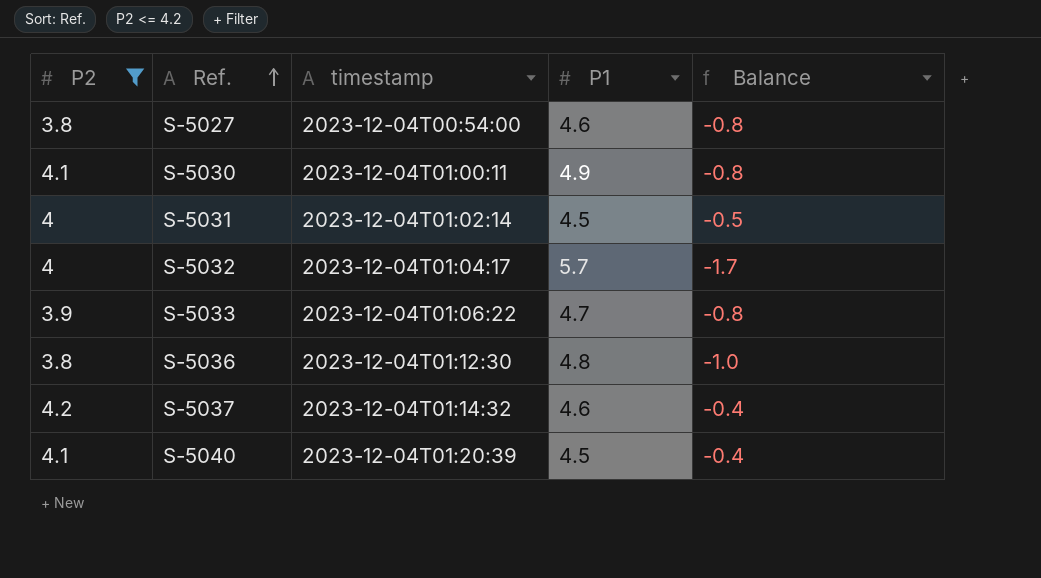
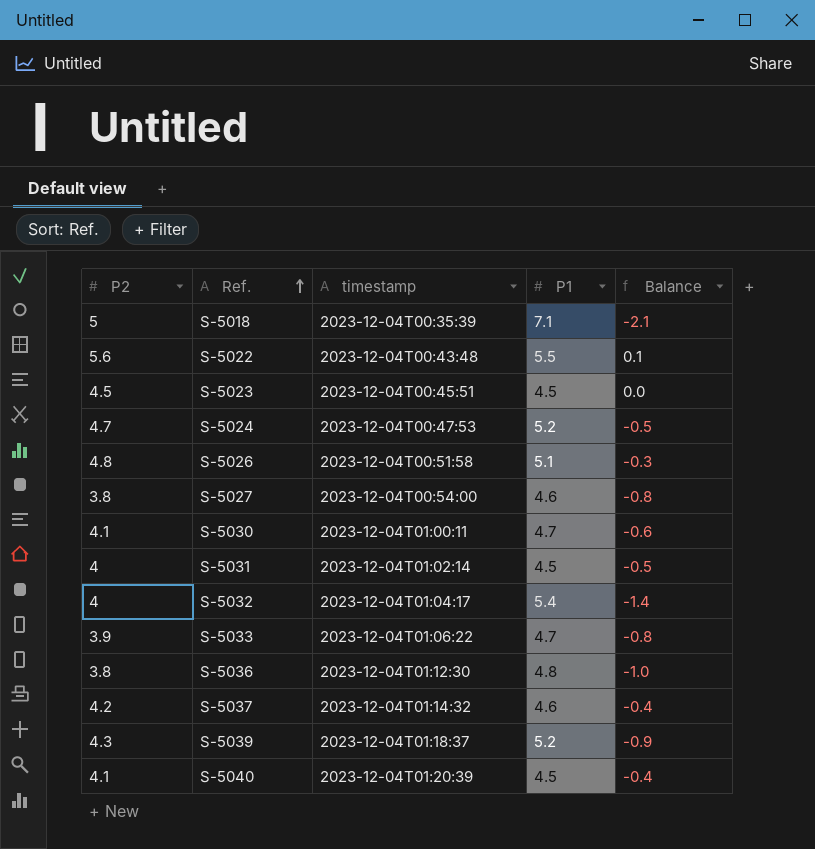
filter: P2 <= 4.2 -> none
S-5030 | P1: 4.9 -> 4.7
S-5030 | Balance: -0.8 -> -0.6
S-5032 | P1: 5.7 -> 5.4
S-5032 | Balance: -1.7 -> -1.4

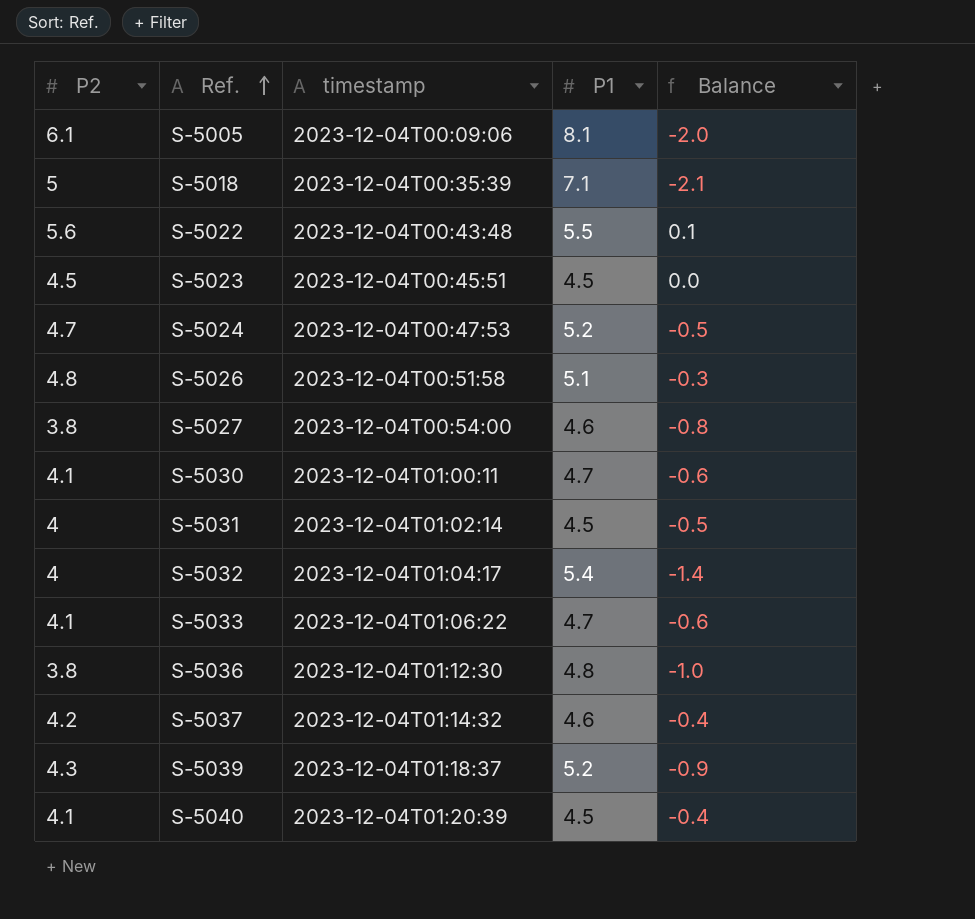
row S-5005: none -> 6.1 | 2023-12-04T00:09:06 | 8.1 | -2.0
S-5033 | P2: 3.9 -> 4.1
S-5033 | Balance: -0.8 -> -0.6

